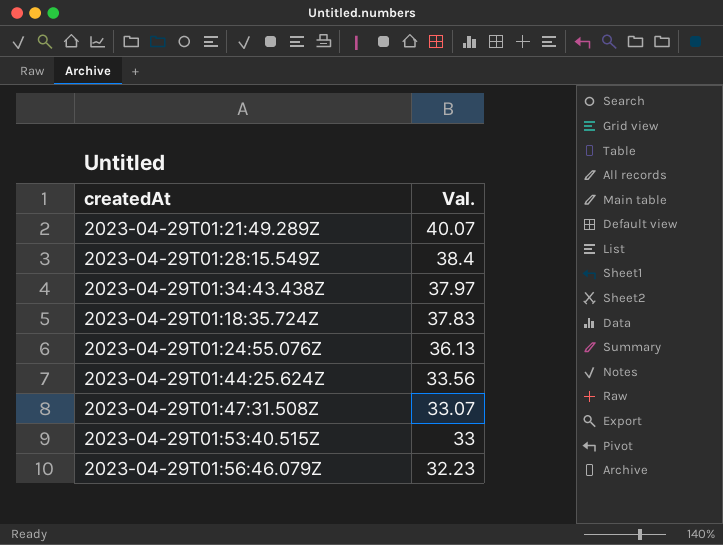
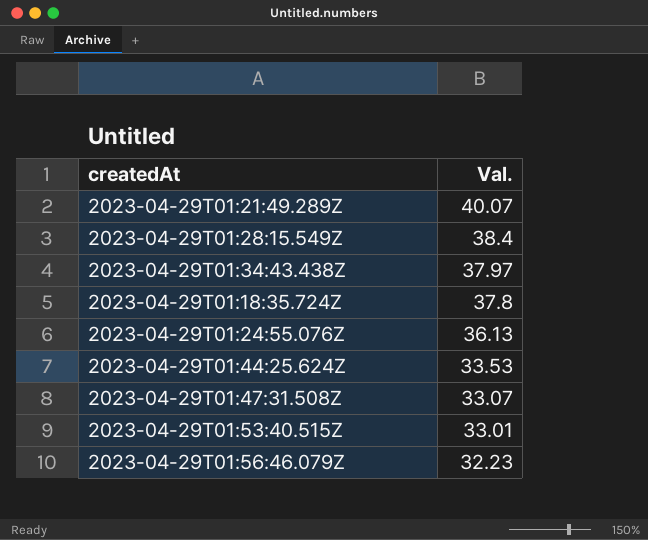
2023-04-29T01:18:35.724Z | Val.: 37.83 -> 37.8
2023-04-29T01:44:25.624Z | Val.: 33.56 -> 33.53
2023-04-29T01:53:40.515Z | Val.: 33 -> 33.01

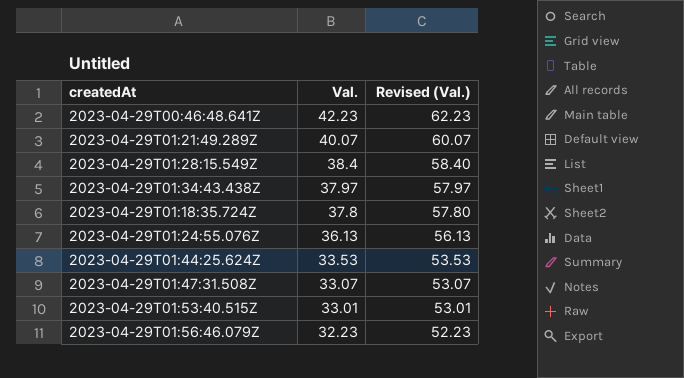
column Revised (Val.) | formula: none -> [Val.] + 20
row 2023-04-29T00:46:48.641Z: none -> 42.23 | 62.23

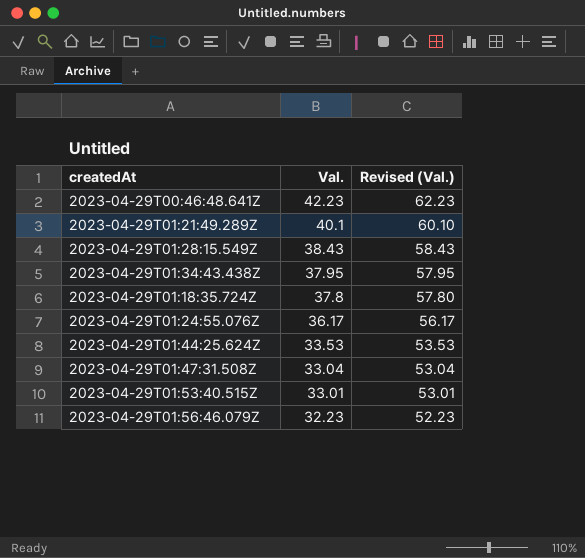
2023-04-29T01:21:49.289Z | Val.: 40.07 -> 40.1
2023-04-29T01:21:49.289Z | Revised (Val.): 60.07 -> 60.10
2023-04-29T01:28:15.549Z | Val.: 38.4 -> 38.43
2023-04-29T01:28:15.549Z | Revised (Val.): 58.40 -> 58.43
2023-04-29T01:34:43.438Z | Val.: 37.97 -> 37.95
2023-04-29T01:34:43.438Z | Revised (Val.): 57.97 -> 57.95
2023-04-29T01:24:55.076Z | Val.: 36.13 -> 36.17
2023-04-29T01:24:55.076Z | Revised (Val.): 56.13 -> 56.17
2023-04-29T01:47:31.508Z | Val.: 33.07 -> 33.04
2023-04-29T01:47:31.508Z | Revised (Val.): 53.07 -> 53.04

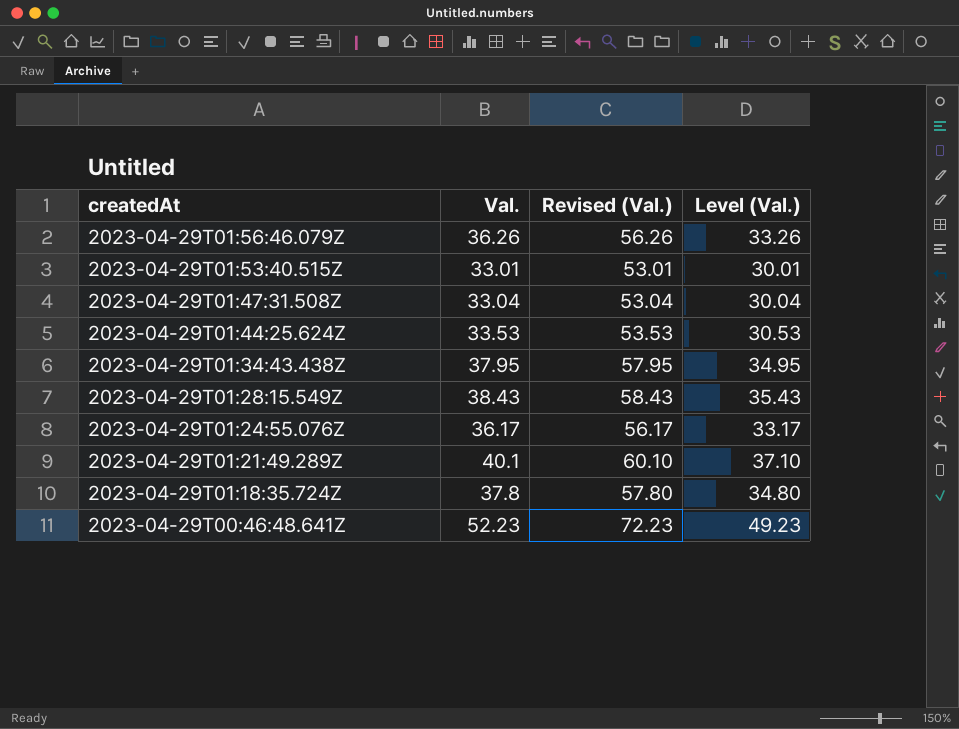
row order: Val. descending -> createdAt descending
column Level (Val.) | formula: none -> [Val.] - 3
2023-04-29T01:56:46.079Z | Val.: 32.23 -> 36.26
2023-04-29T01:56:46.079Z | Revised (Val.): 52.23 -> 56.26
2023-04-29T00:46:48.641Z | Val.: 42.23 -> 52.23
2023-04-29T00:46:48.641Z | Revised (Val.): 62.23 -> 72.23

